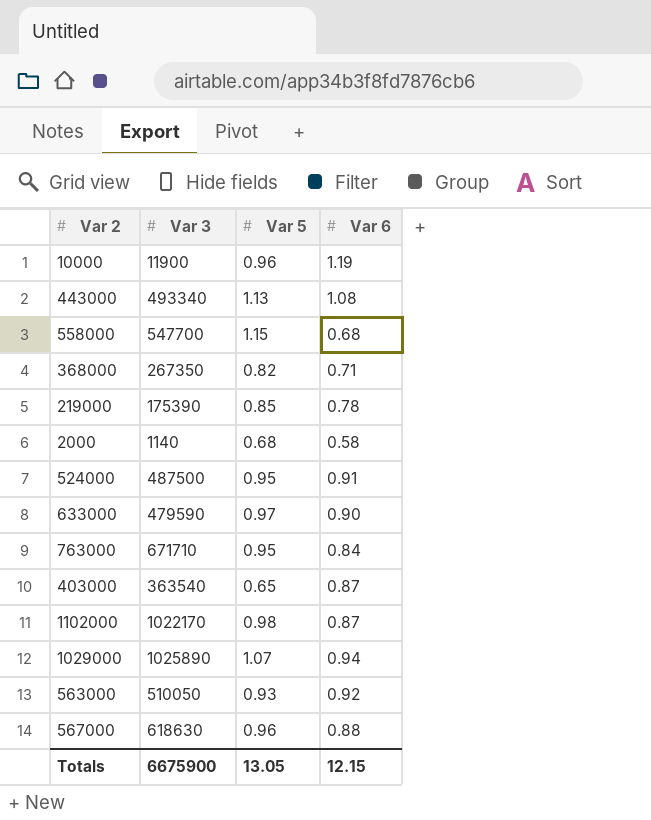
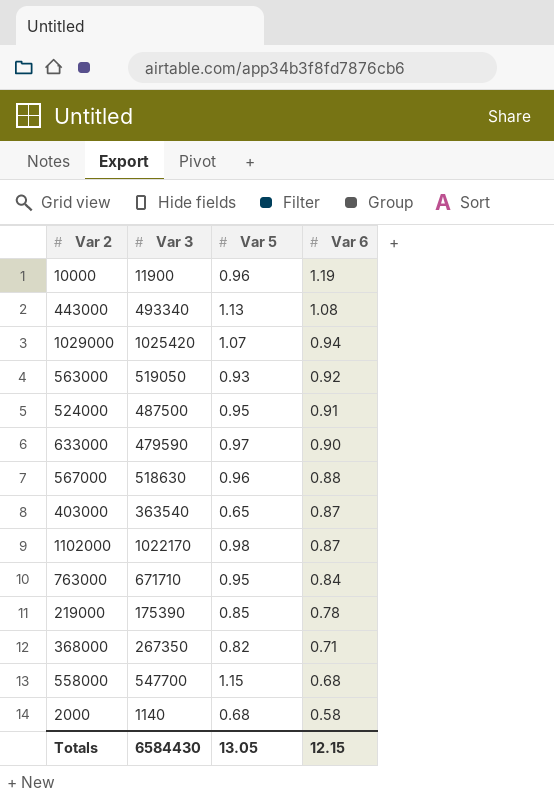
row order: none -> Var 6 descending
1029000 | Var 3: 1025890 -> 1025420
563000 | Var 3: 510050 -> 519050
567000 | Var 3: 618630 -> 518630
Totals | Var 3: 6675900 -> 6584430

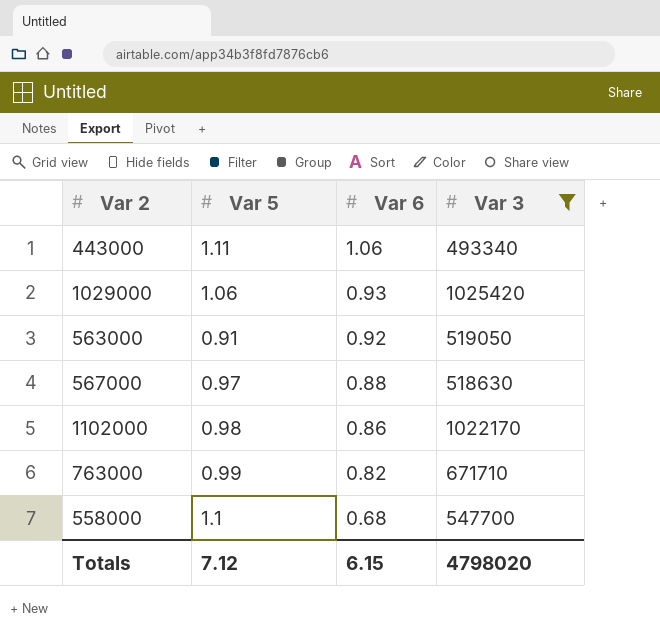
filter: none -> Var 3 >= 493340
column Var 3 | position: 2 -> 4
443000 | Var 5: 1.13 -> 1.11
443000 | Var 6: 1.08 -> 1.06
1029000 | Var 5: 1.07 -> 1.06
1029000 | Var 6: 0.94 -> 0.93
563000 | Var 5: 0.93 -> 0.91
567000 | Var 5: 0.96 -> 0.97
1102000 | Var 6: 0.87 -> 0.86
763000 | Var 5: 0.95 -> 0.99
763000 | Var 6: 0.84 -> 0.82
558000 | Var 5: 1.15 -> 1.1
Totals | Var 5: 13.05 -> 7.12
Totals | Var 6: 12.15 -> 6.15
Totals | Var 3: 6584430 -> 4798020

